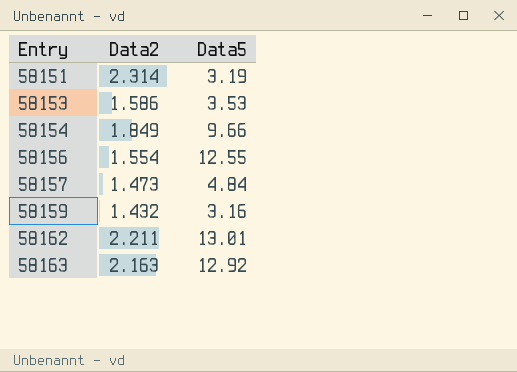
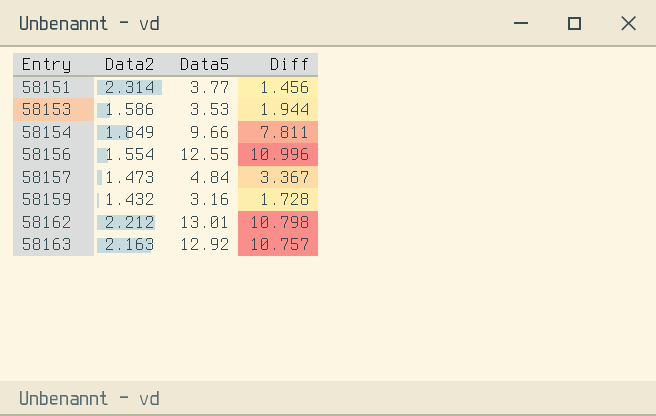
column Diff | formula: none -> [Data5] - [Data2]
58151 | Data5: 3.19 -> 3.77
58162 | Data2: 2.211 -> 2.212

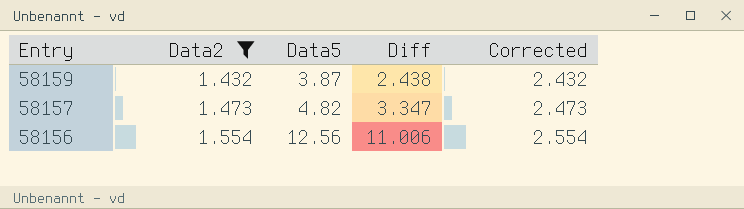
filter: none -> Data2 <= 1.554
row order: Entry ascending -> Entry descending
column Corrected | formula: none -> [Data2] + 1
58159 | Data5: 3.16 -> 3.87
58159 | Diff: 1.728 -> 2.438
58157 | Data5: 4.84 -> 4.82
58157 | Diff: 3.367 -> 3.347
58156 | Data5: 12.55 -> 12.56
58156 | Diff: 10.996 -> 11.006

